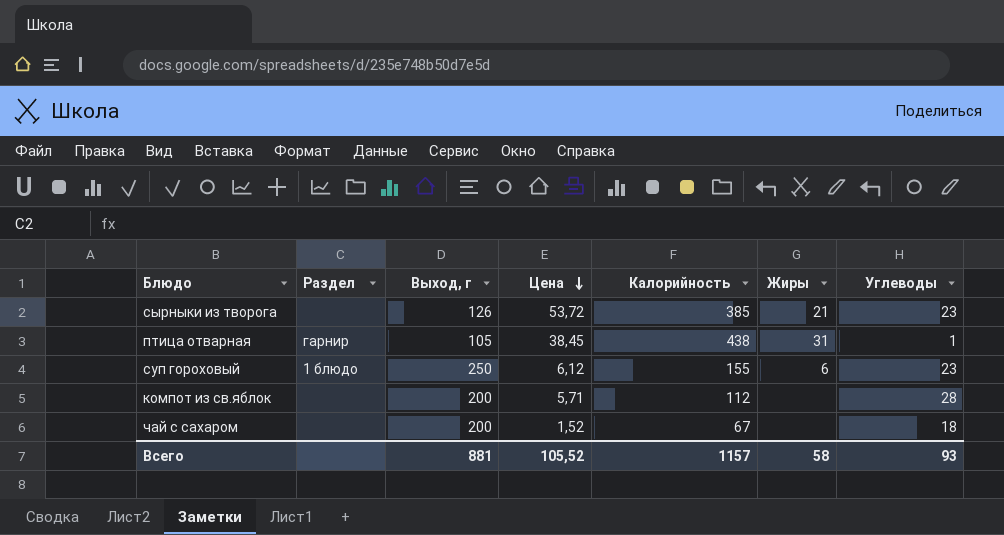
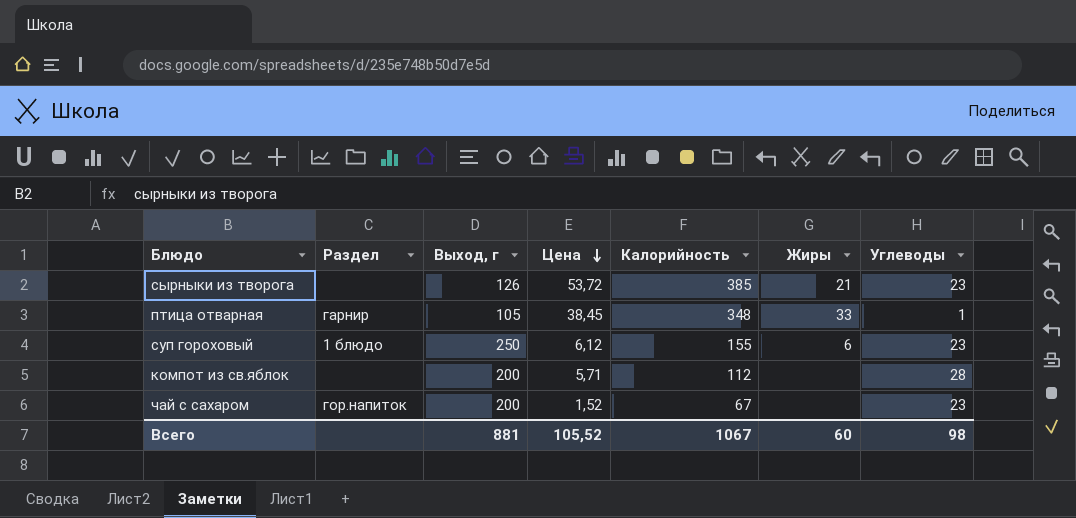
птица отварная | Калорийность: 438 -> 348
птица отварная | Жиры: 31 -> 33
чай с сахаром | Раздел: none -> гор.напиток
чай с сахаром | Углеводы: 18 -> 23
Всего | Калорийность: 1157 -> 1067
Всего | Жиры: 58 -> 60
Всего | Углеводы: 93 -> 98

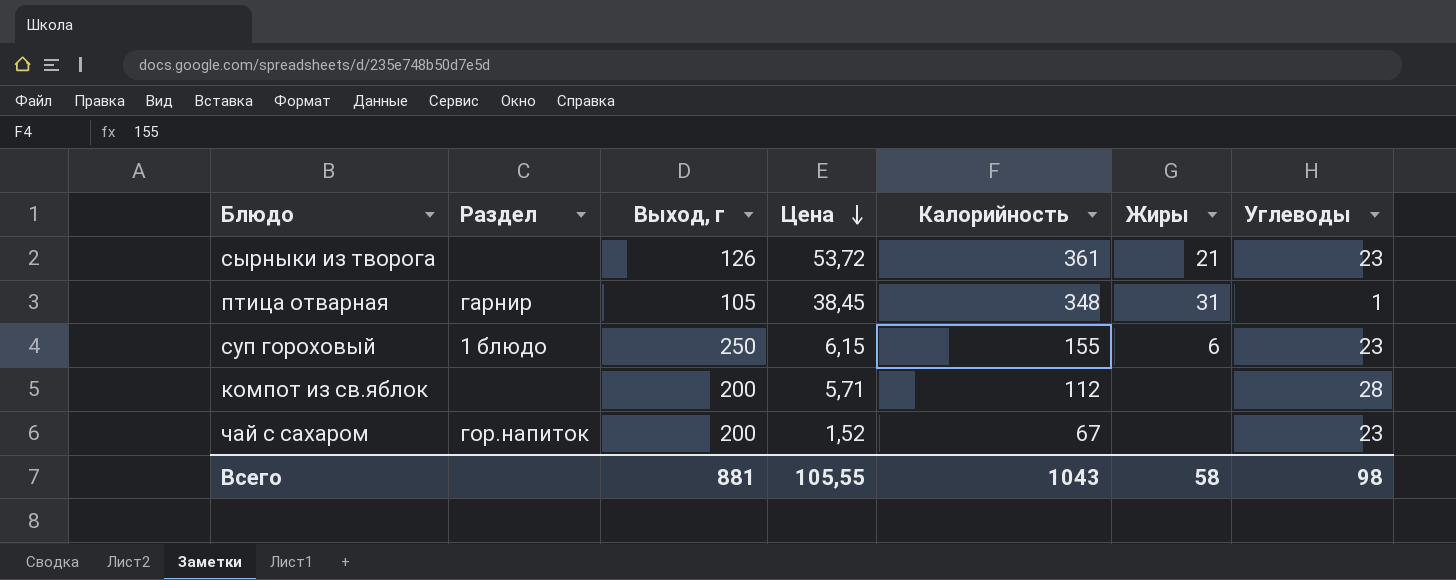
сырныки из творога | Калорийность: 385 -> 361
птица отварная | Жиры: 33 -> 31
суп гороховый | Цена: 6,12 -> 6,15
Всего | Цена: 105,52 -> 105,55
Всего | Калорийность: 1067 -> 1043
Всего | Жиры: 60 -> 58

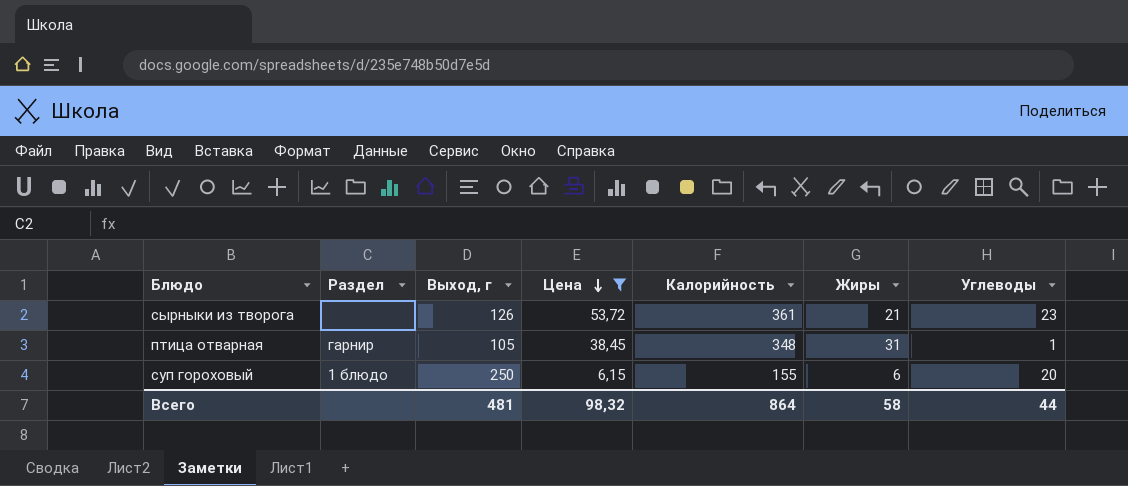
filter: none -> Цена >= 6,15
суп гороховый | Углеводы: 23 -> 20
Всего | Выход, г: 881 -> 481
Всего | Цена: 105,55 -> 98,32
Всего | Калорийность: 1043 -> 864
Всего | Углеводы: 98 -> 44

